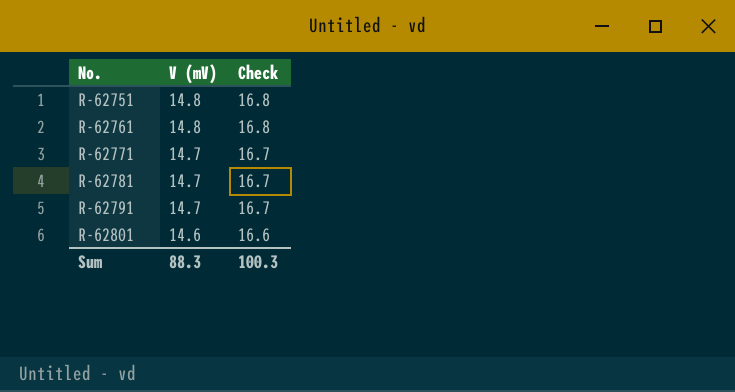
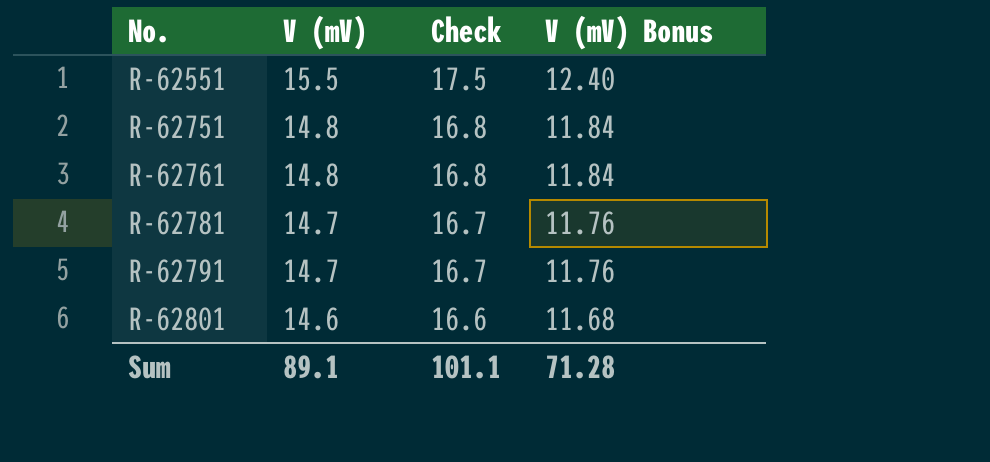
column V (mV) Bonus | formula: none -> [V (mV)] * 0.8
row R-62771: 14.7 | 16.7 -> none
row R-62551: none -> 15.5 | 17.5 | 12.40
Sum | V (mV): 88.3 -> 89.1
Sum | Check: 100.3 -> 101.1

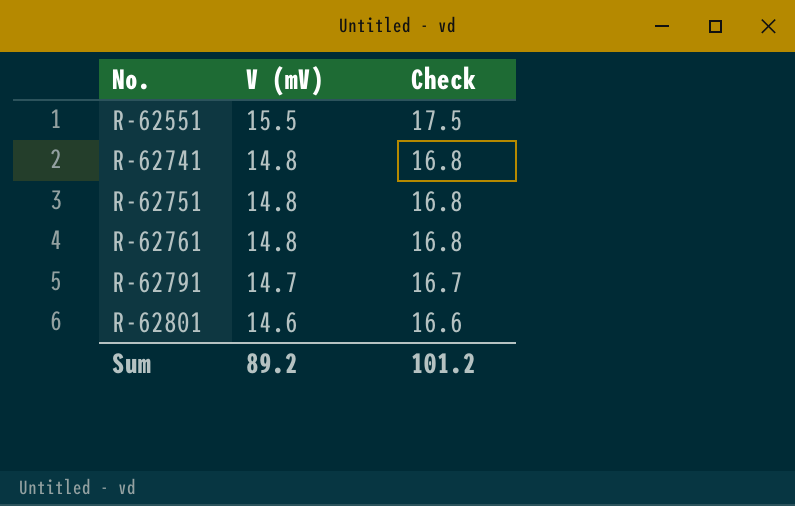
column V (mV) Bonus | formula: [V (mV)] * 0.8 -> none
row R-62781: 14.7 | 16.7 | 11.76 -> none
row R-62741: none -> 14.8 | 16.8
Sum | V (mV): 89.1 -> 89.2
Sum | Check: 101.1 -> 101.2

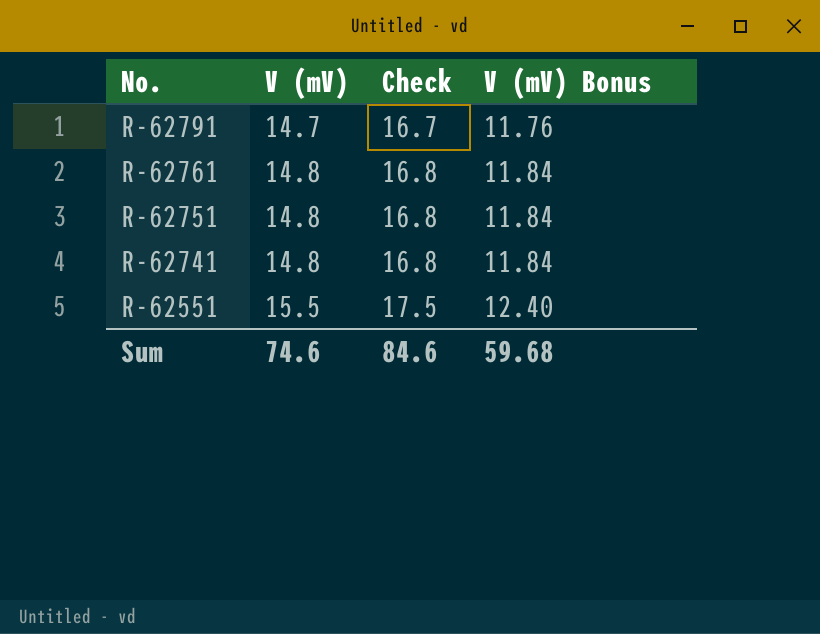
row order: No. ascending -> No. descending
column V (mV) Bonus | formula: none -> [V (mV)] * 0.8
row R-62801: 14.6 | 16.6 -> none
Sum | V (mV): 89.2 -> 74.6
Sum | Check: 101.2 -> 84.6

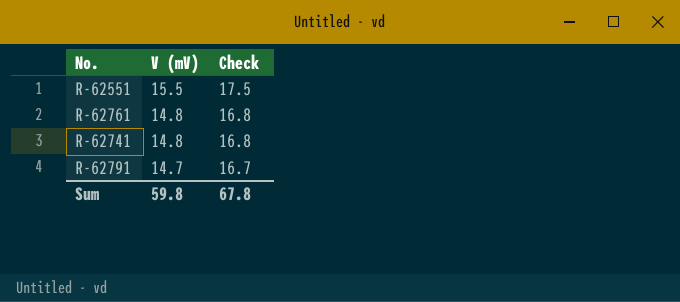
row order: No. descending -> V (mV) descending
column V (mV) Bonus | formula: [V (mV)] * 0.8 -> none
row R-62751: 14.8 | 16.8 | 11.84 -> none
Sum | V (mV): 74.6 -> 59.8
Sum | Check: 84.6 -> 67.8

